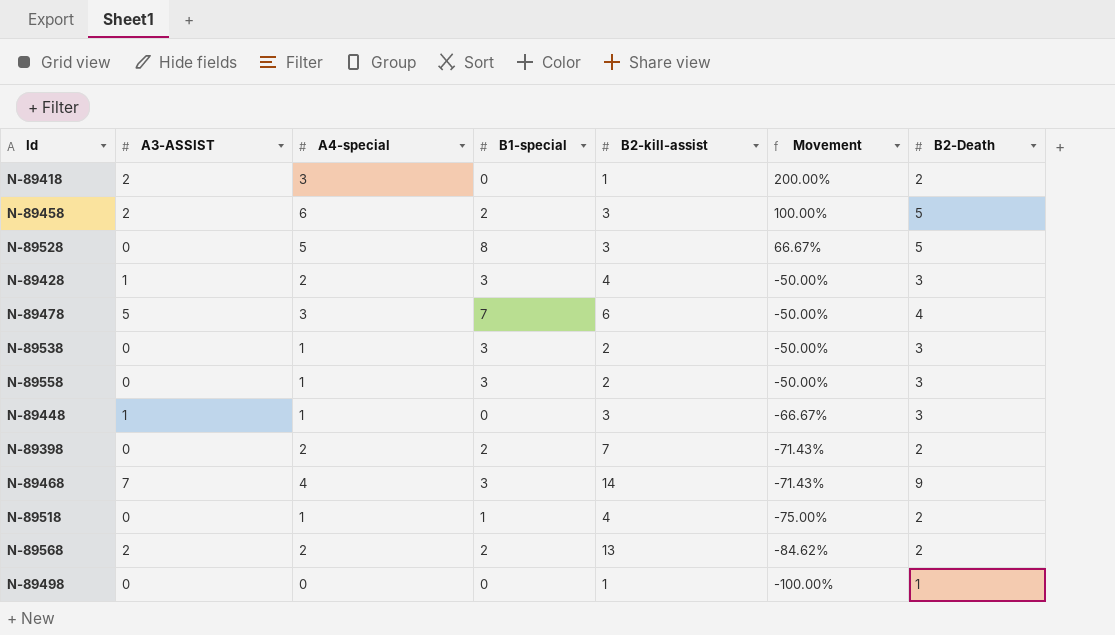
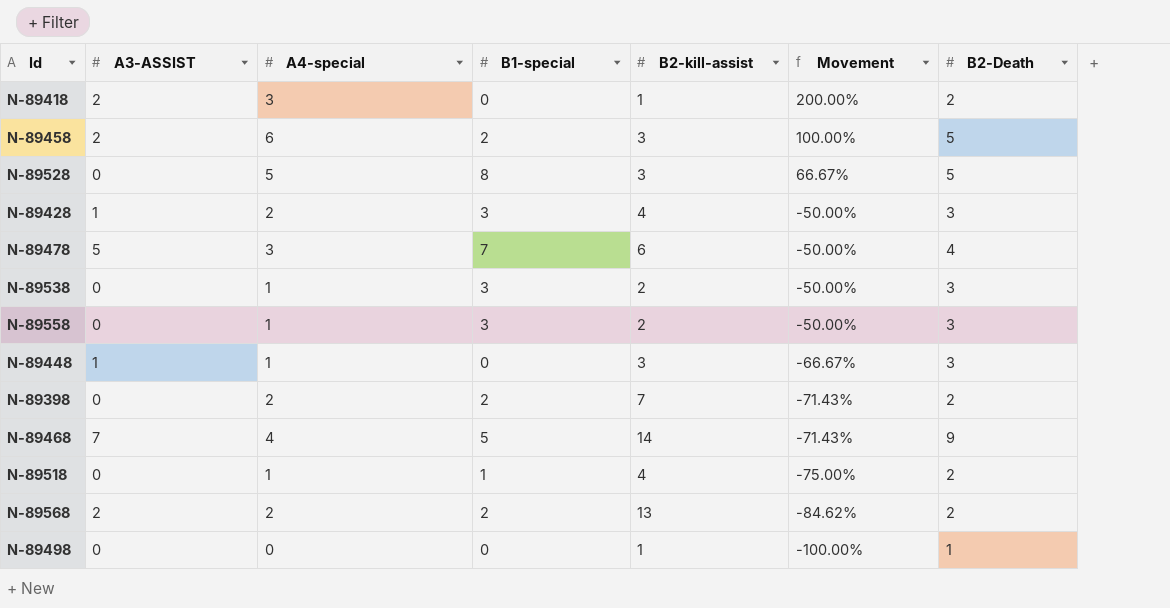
N-89468 | B1-special: 3 -> 5

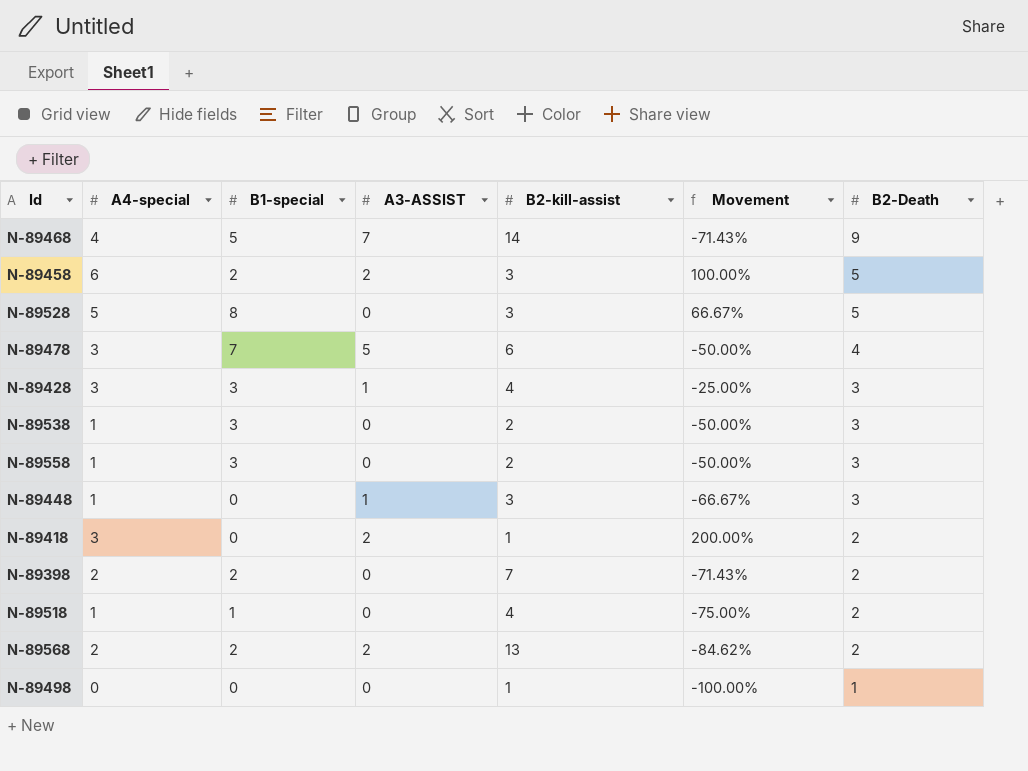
row order: Movement descending -> B2-Death descending
column A3-ASSIST | position: 2 -> 4
N-89428 | A4-special: 2 -> 3
N-89428 | Movement: -50.00% -> -25.00%

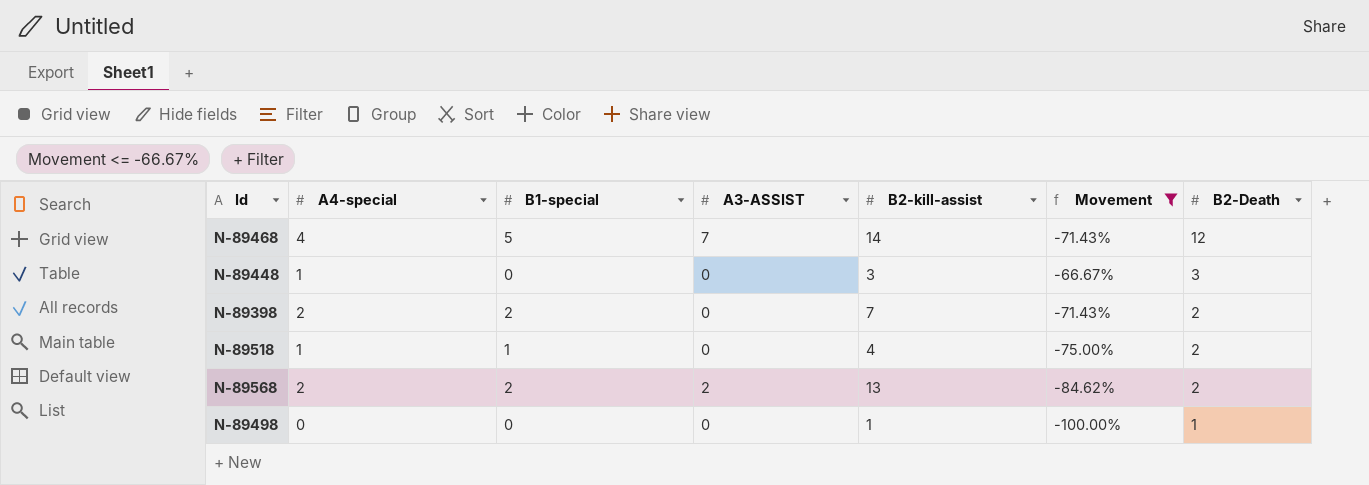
filter: none -> Movement <= -66.67%
N-89468 | B2-Death: 9 -> 12
N-89448 | A3-ASSIST: 1 -> 0

